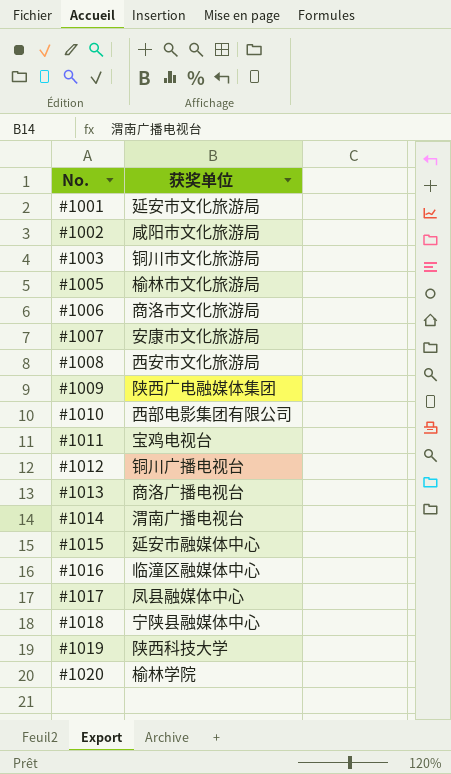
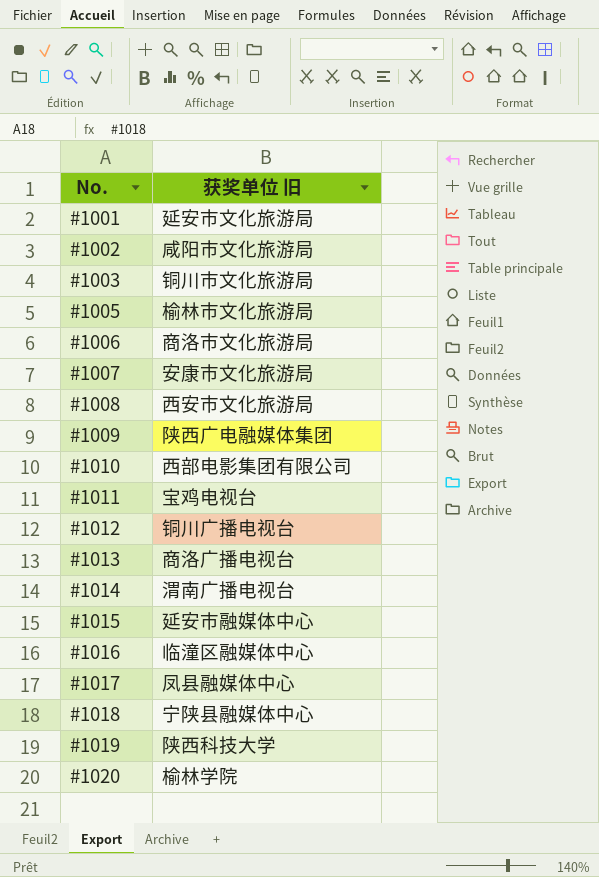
column name: 获奖单位 -> 获奖单位 旧

